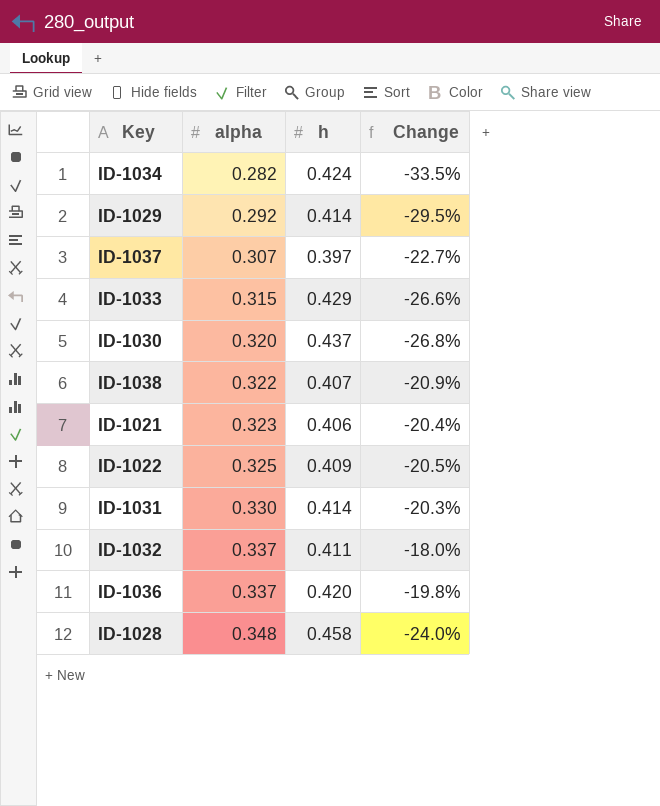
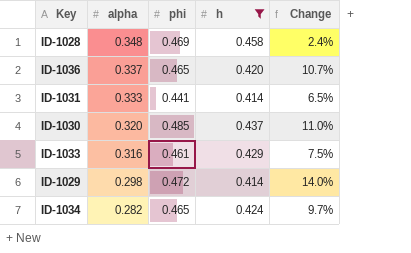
filter: none -> h >= 0.414
row order: alpha ascending -> alpha descending
column phi | position: none -> 3
column Change | formula: ([alpha] - [h]) / [h] -> ([phi] - [h]) / [h]
ID-1031 | alpha: 0.330 -> 0.333
ID-1033 | alpha: 0.315 -> 0.316
ID-1029 | alpha: 0.292 -> 0.298

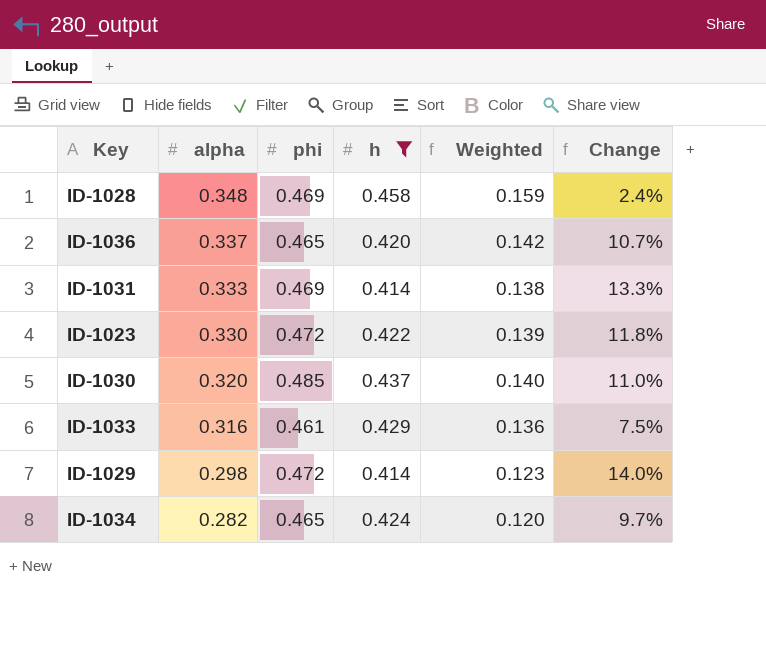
column Weighted | formula: none -> [alpha] * [h]
ID-1031 | phi: 0.441 -> 0.469
ID-1031 | Change: 6.5% -> 13.3%
row ID-1023: none -> 0.330 | 0.472 | 0.422 | 0.139 | 11.8%

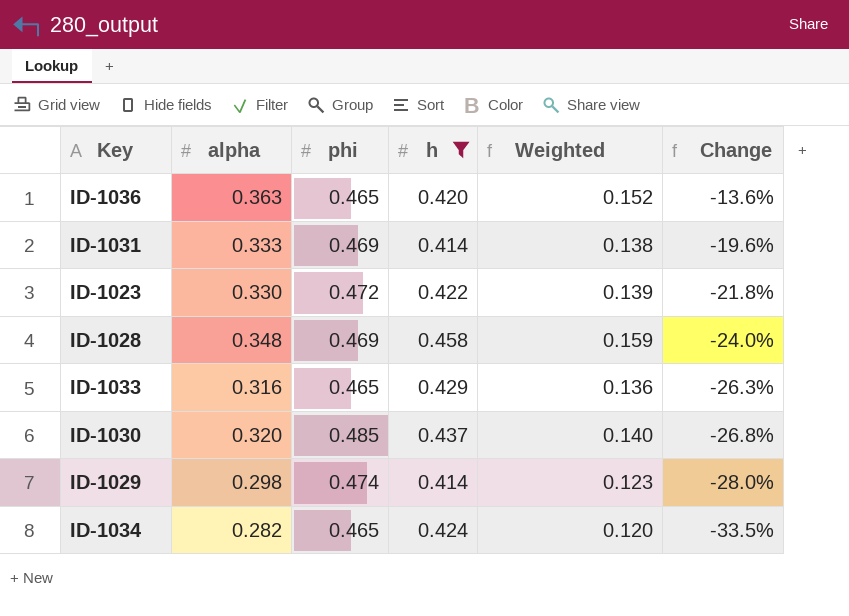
row order: alpha descending -> Change descending
column Change | formula: ([phi] - [h]) / [h] -> ([alpha] - [h]) / [h]
ID-1036 | alpha: 0.337 -> 0.363
ID-1036 | Weighted: 0.142 -> 0.152
ID-1033 | phi: 0.461 -> 0.465
ID-1029 | phi: 0.472 -> 0.474

